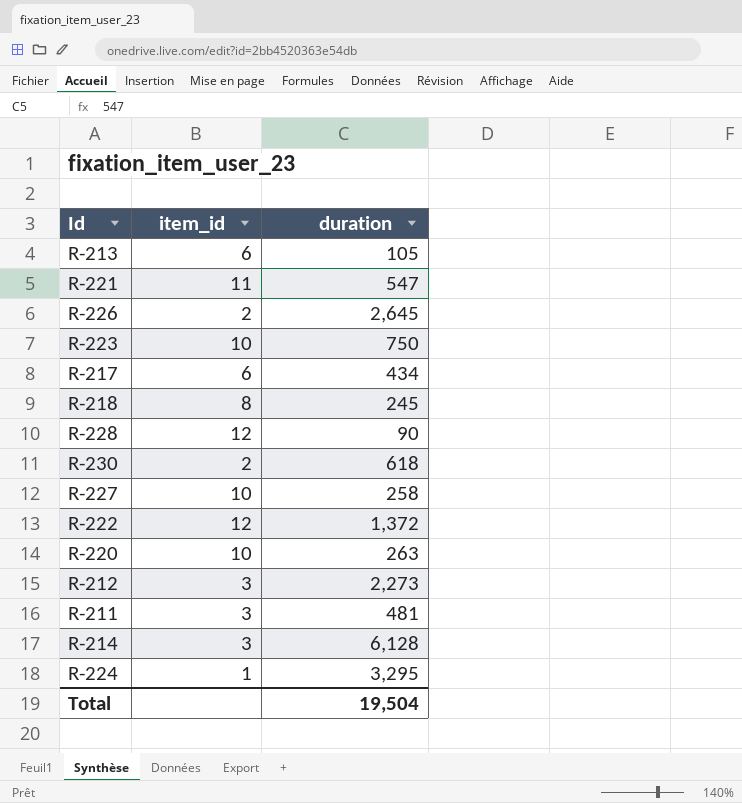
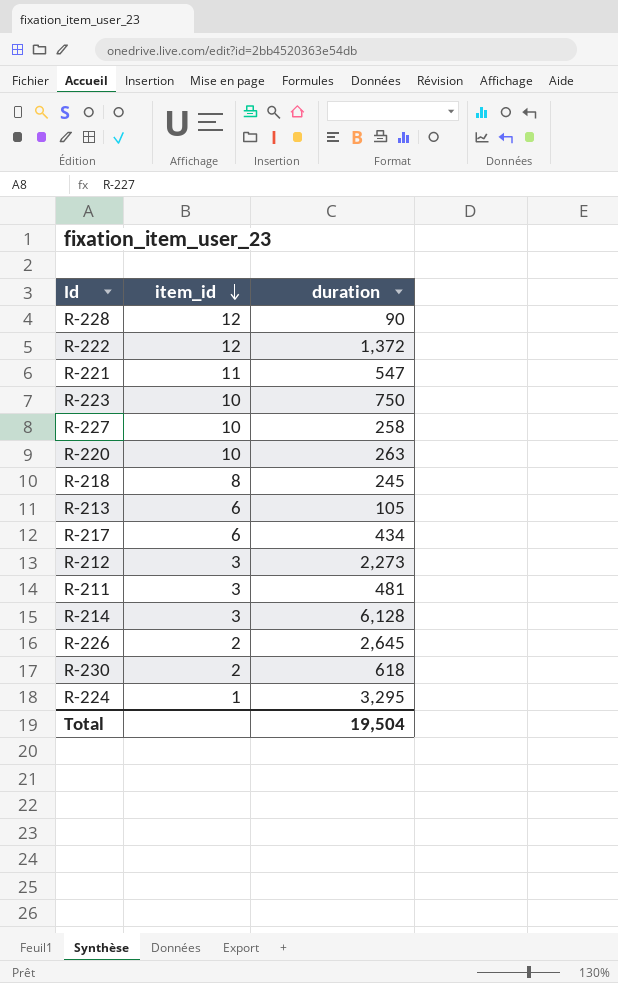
row order: none -> item_id descending

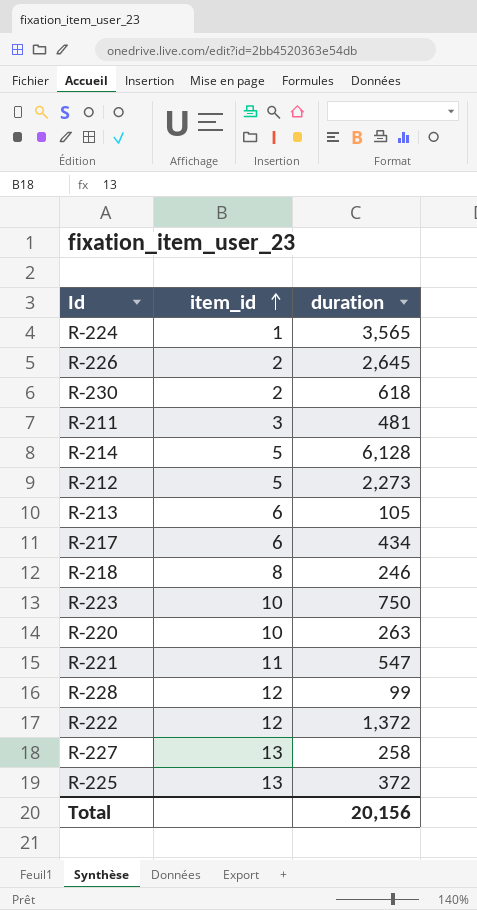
row order: item_id descending -> item_id ascending
R-224 | duration: 3,295 -> 3,565
R-214 | item_id: 3 -> 5
R-212 | item_id: 3 -> 5
R-218 | duration: 245 -> 246
R-228 | duration: 90 -> 99
R-227 | item_id: 10 -> 13
row R-225: none -> 13 | 372
Total | duration: 19,504 -> 20,156

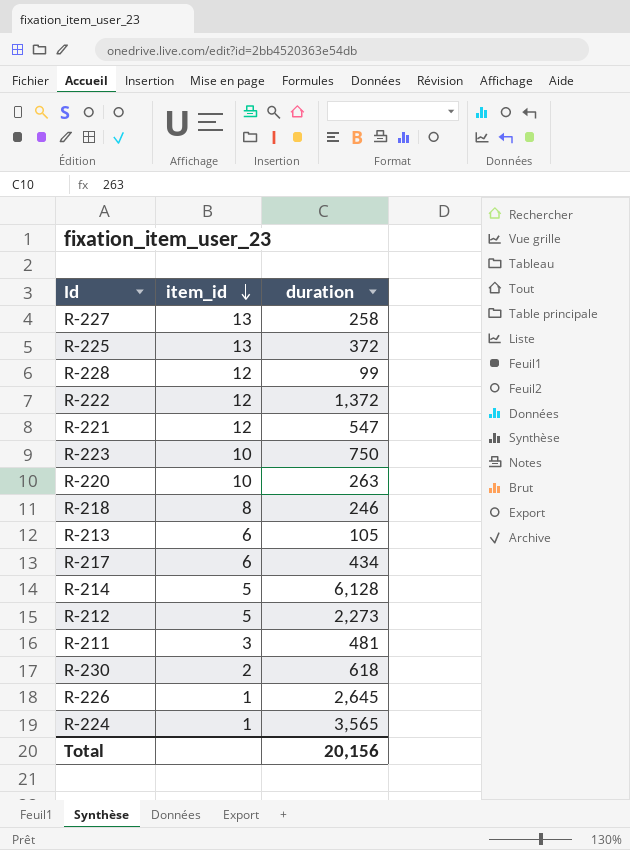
row order: item_id ascending -> item_id descending
R-221 | item_id: 11 -> 12
R-226 | item_id: 2 -> 1

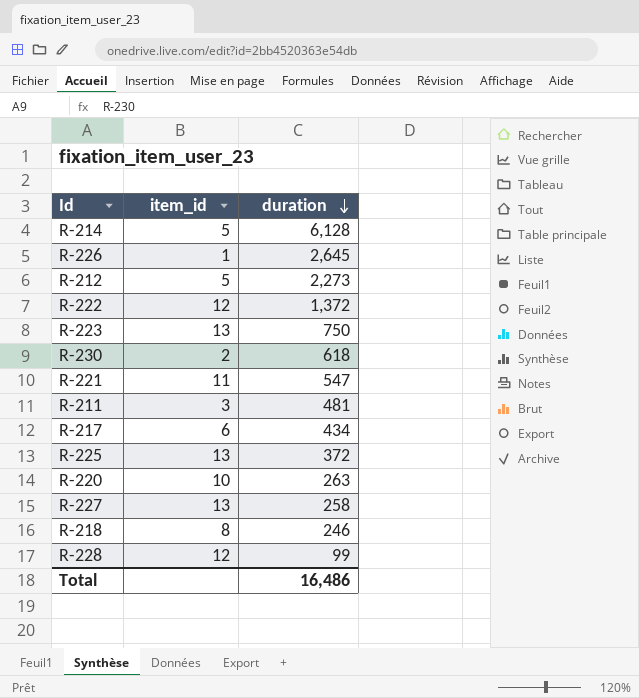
row order: item_id descending -> duration descending
row R-213: 6 | 105 -> none
row R-224: 1 | 3,565 -> none
R-223 | item_id: 10 -> 13
R-221 | item_id: 12 -> 11
Total | duration: 20,156 -> 16,486

